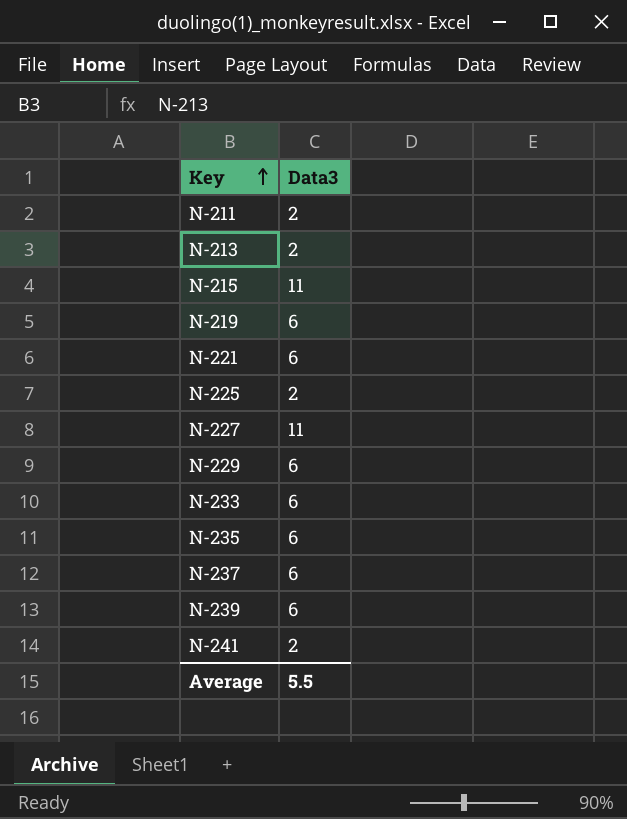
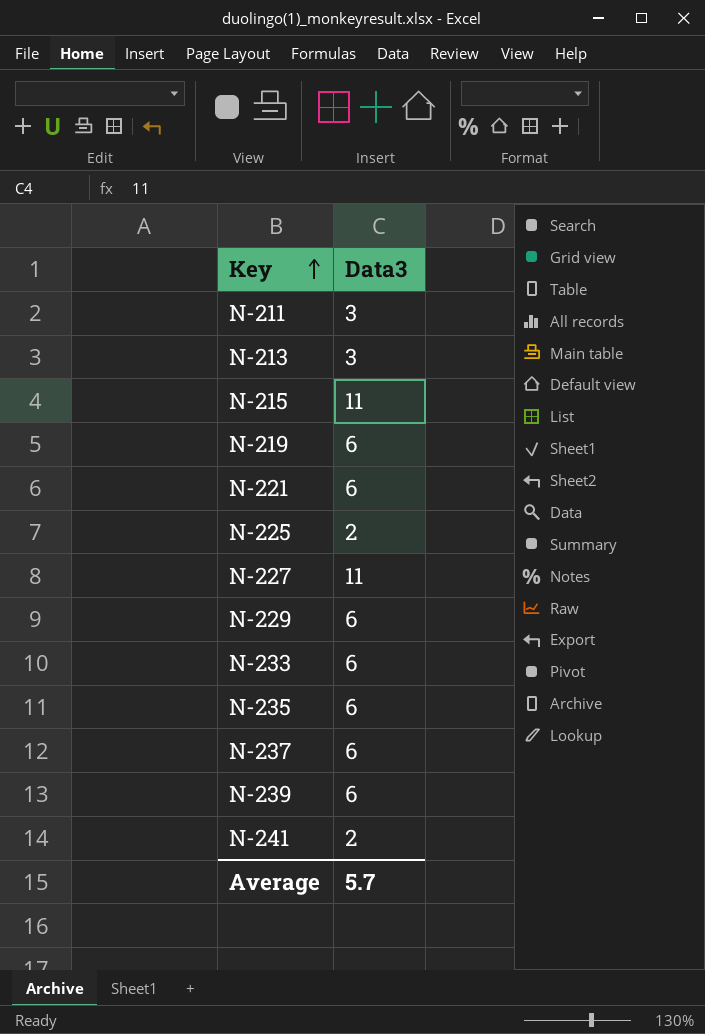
N-211 | Data3: 2 -> 3
N-213 | Data3: 2 -> 3
Average | Data3: 5.5 -> 5.7

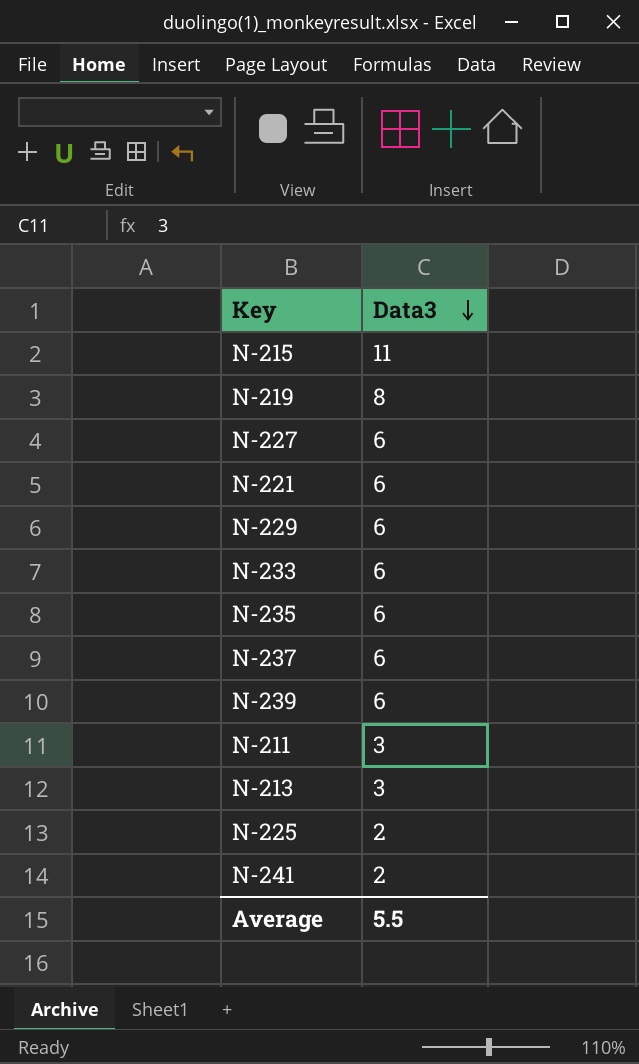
row order: Key ascending -> Data3 descending
N-219 | Data3: 6 -> 8
N-227 | Data3: 11 -> 6
Average | Data3: 5.7 -> 5.5

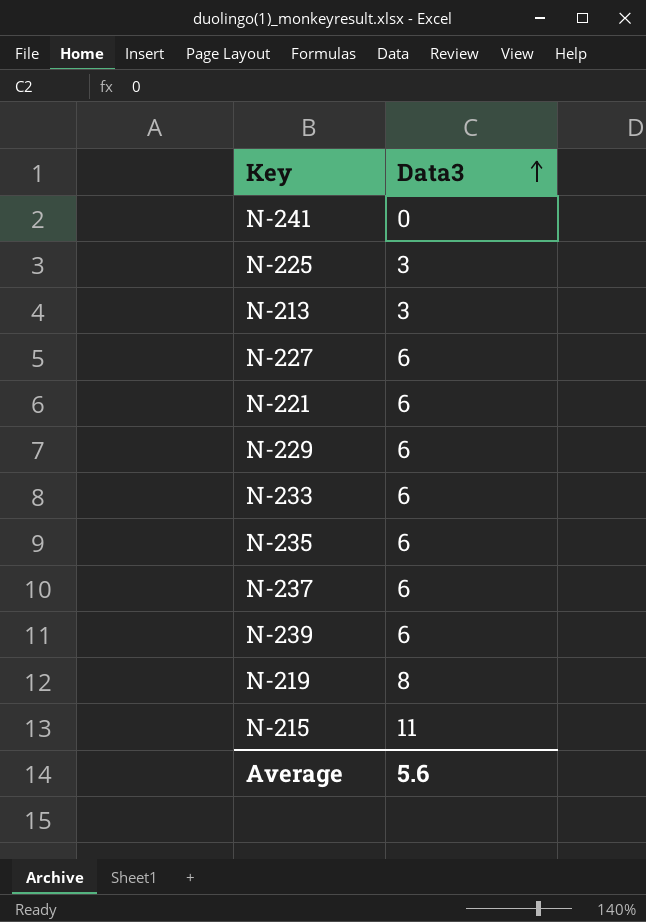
row order: Data3 descending -> Data3 ascending
row N-211: 3 -> none
N-241 | Data3: 2 -> 0
N-225 | Data3: 2 -> 3
Average | Data3: 5.5 -> 5.6

